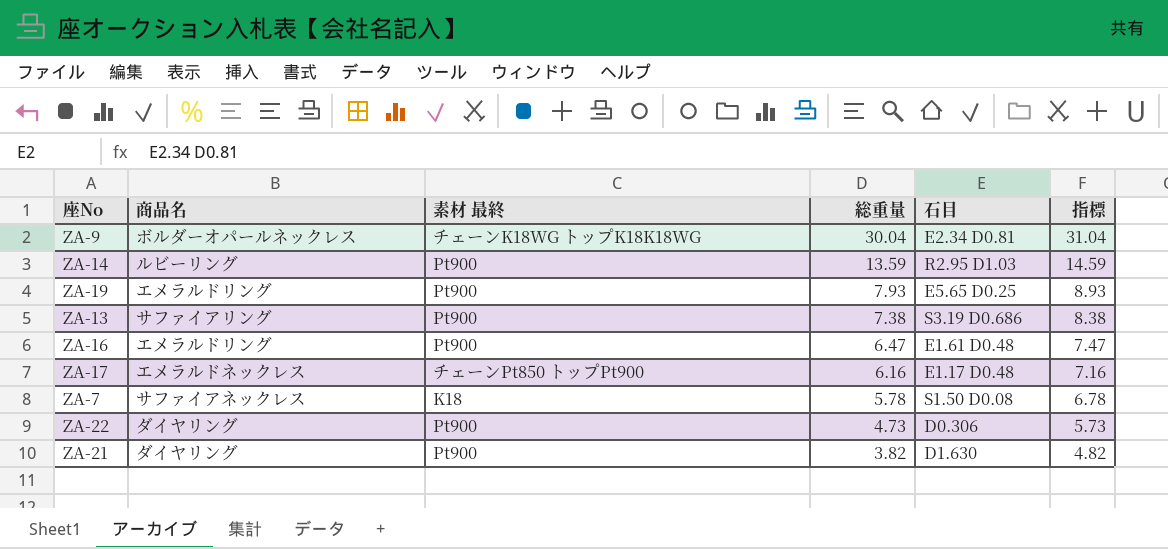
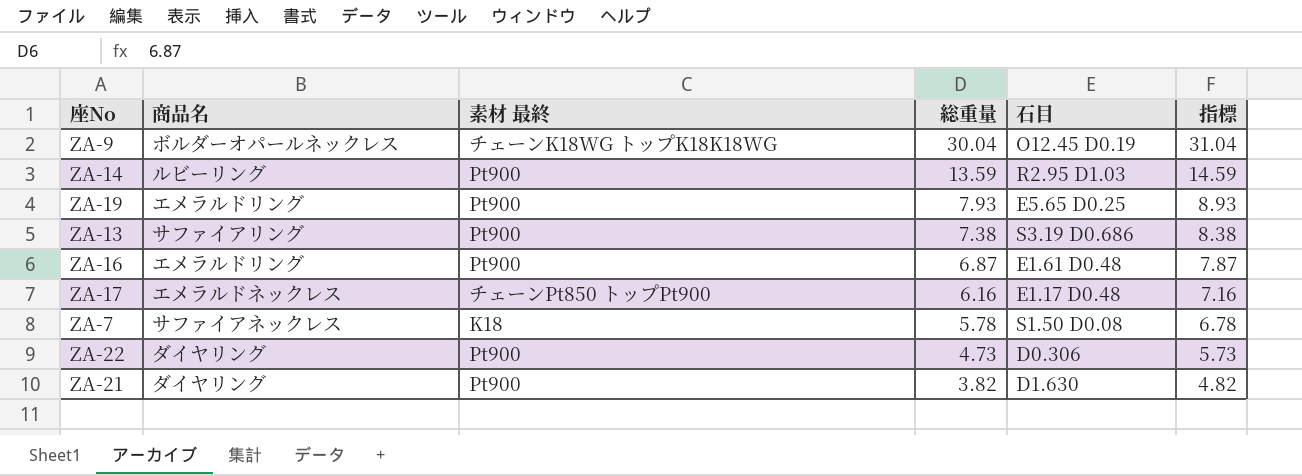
ZA-9 | 石目: E2.34 D0.81 -> O12.45 D0.19
ZA-16 | 総重量: 6.47 -> 6.87
ZA-16 | 指標: 7.47 -> 7.87

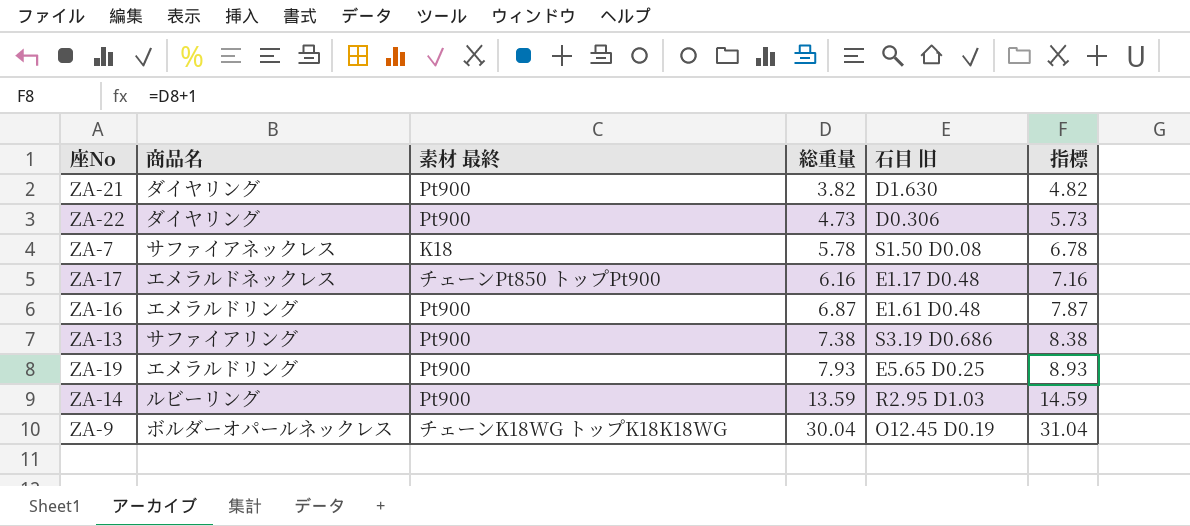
row order: 総重量 descending -> 総重量 ascending
column name: 石目 -> 石目 旧

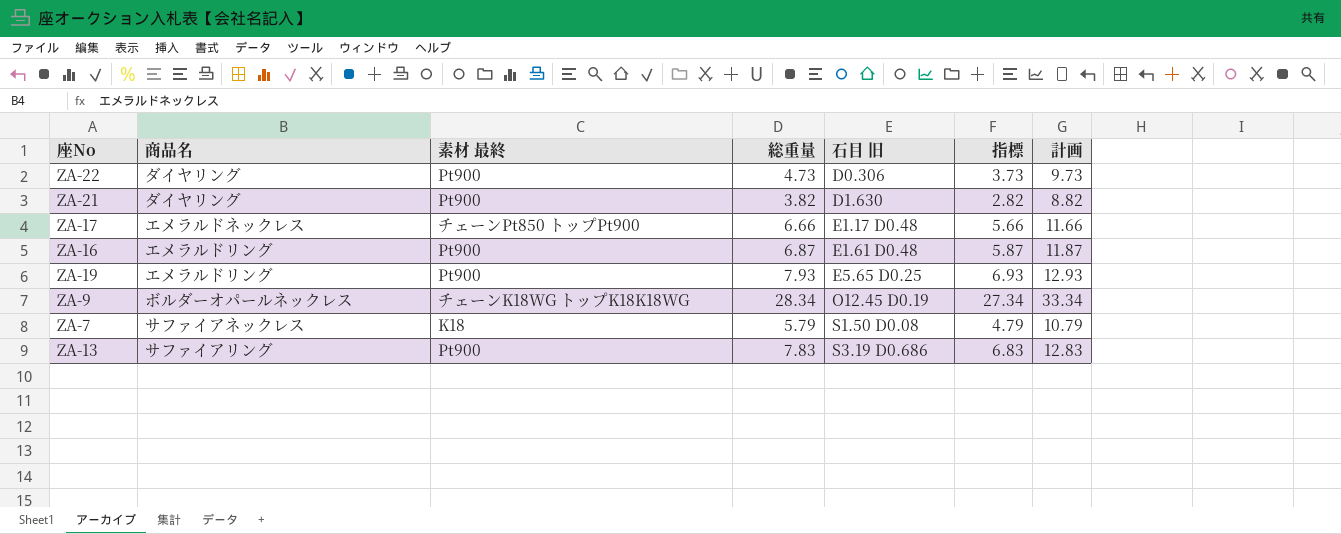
row order: 総重量 ascending -> 石目 旧 ascending
column 指標 | formula: [総重量] + 1 -> [総重量] - 1
column 計画 | formula: none -> [総重量] + 5
row ZA-14: ルビーリング | Pt900 | 13.59 | R2.95 D1.03 | 14.59 -> none
ZA-17 | 総重量: 6.16 -> 6.66
ZA-9 | 総重量: 30.04 -> 28.34
ZA-7 | 総重量: 5.78 -> 5.79
ZA-13 | 総重量: 7.38 -> 7.83

